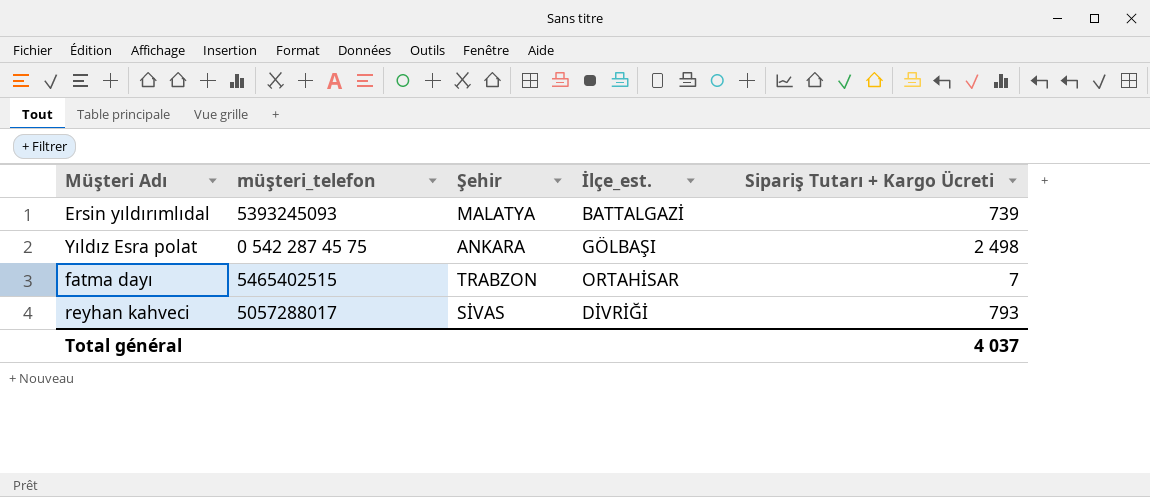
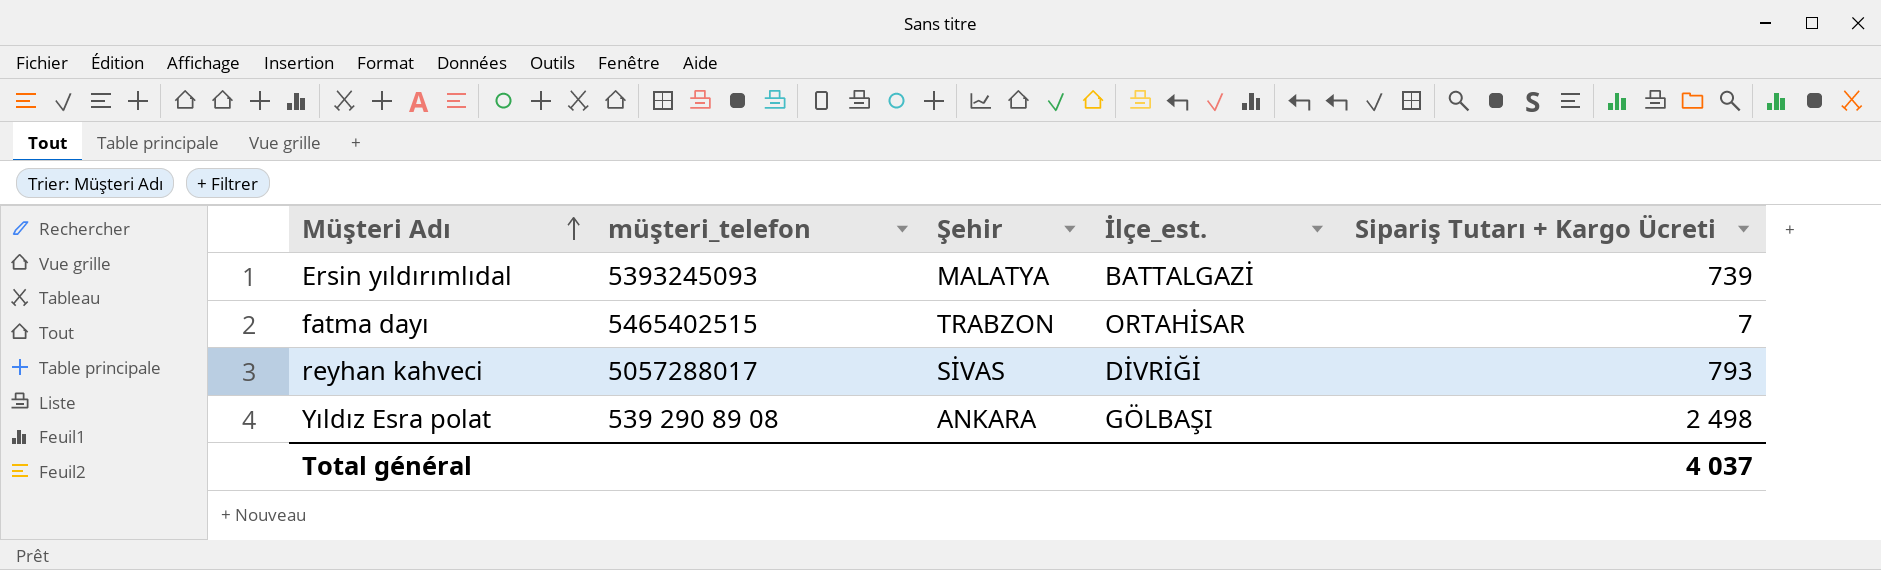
row order: none -> Müşteri Adı ascending
Yıldız Esra polat | müşteri_telefon: 0 542 287 45 75 -> 539 290 89 08

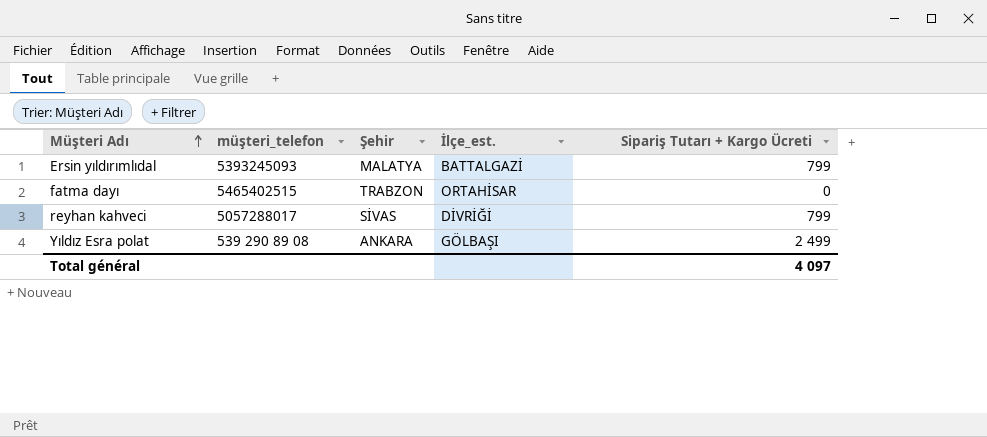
Ersin yıldırımlıdal | Sipariş Tutarı + Kargo Ücreti: 739 -> 799
fatma dayı | Sipariş Tutarı + Kargo Ücreti: 7 -> 0
reyhan kahveci | Sipariş Tutarı + Kargo Ücreti: 793 -> 799
Yıldız Esra polat | Sipariş Tutarı + Kargo Ücreti: 2 498 -> 2 499
Total général | Sipariş Tutarı + Kargo Ücreti: 4 037 -> 4 097

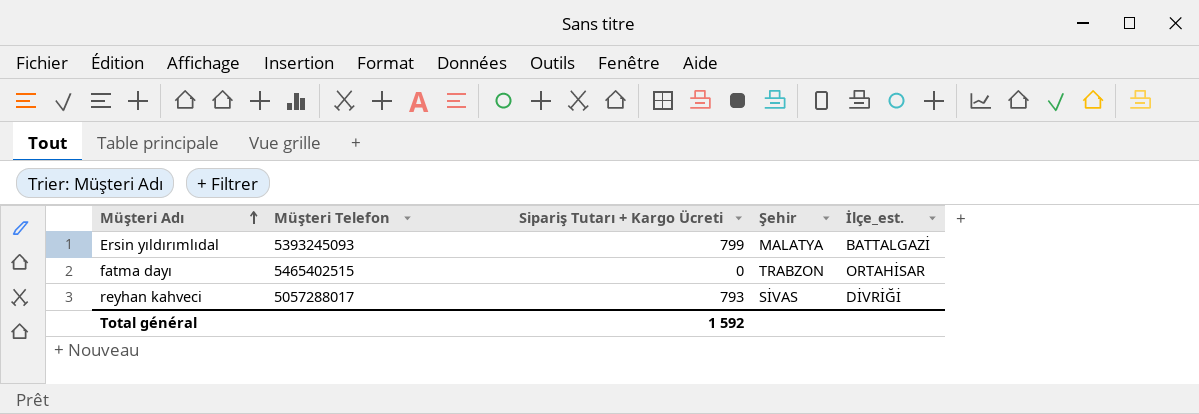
column name: müşteri_telefon -> Müşteri Telefon
column Sipariş Tutarı + Kargo Ücreti | position: 5 -> 3
row Yıldız Esra polat: 539 290 89 08 | ANKARA | GÖLBAŞI | 2 499 -> none
reyhan kahveci | Sipariş Tutarı + Kargo Ücreti: 799 -> 793
Total général | Sipariş Tutarı + Kargo Ücreti: 4 097 -> 1 592

